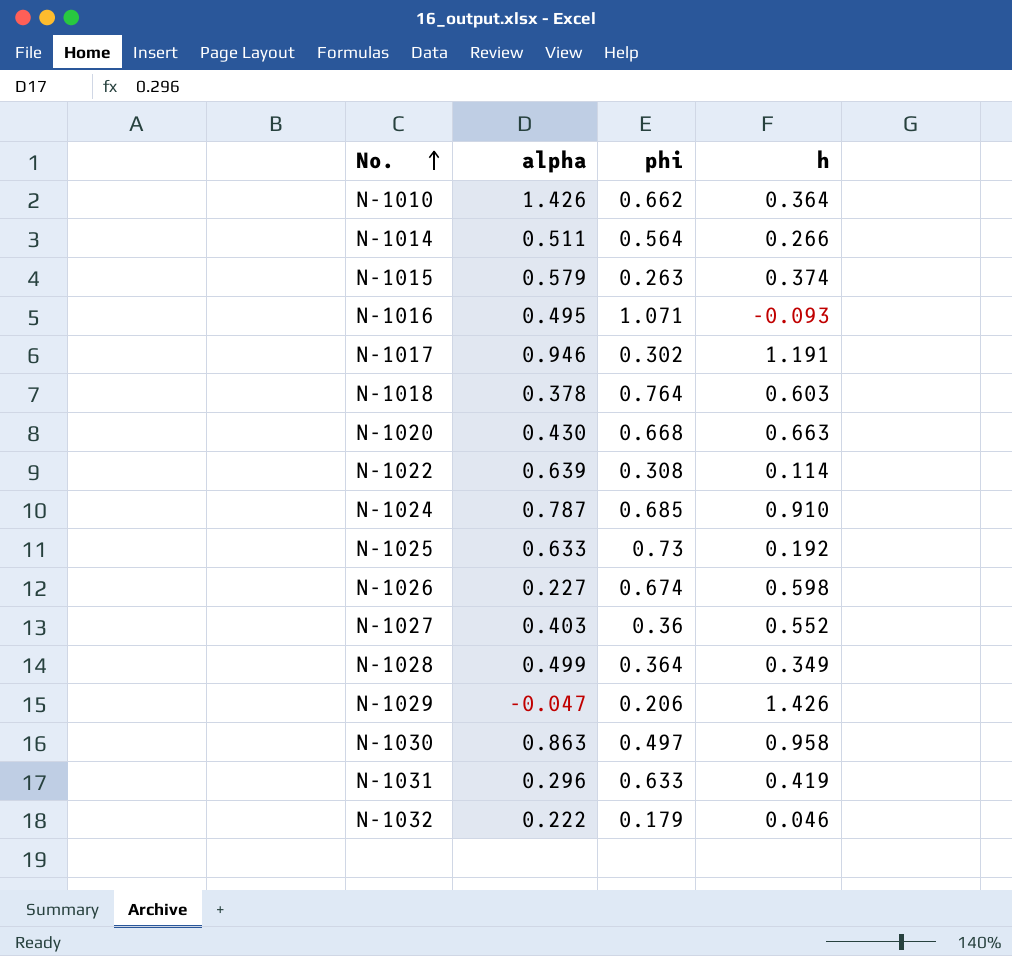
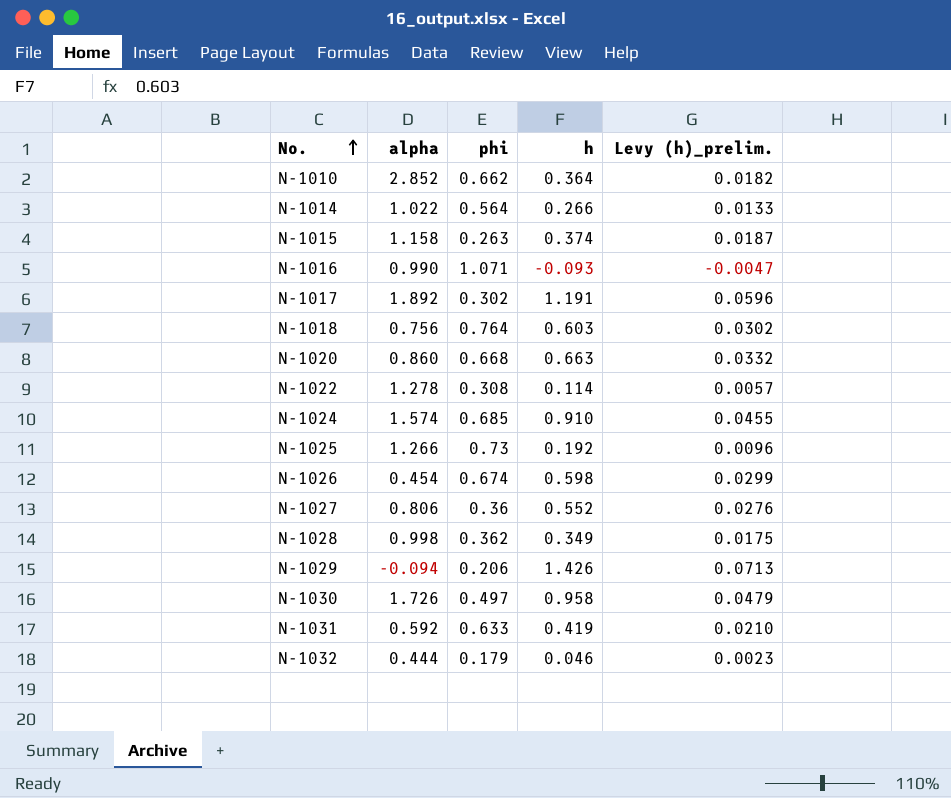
column Levy (h)_prelim. | formula: none -> [h] * 0.05
N-1010 | alpha: 1.426 -> 2.852
N-1014 | alpha: 0.511 -> 1.022
N-1015 | alpha: 0.579 -> 1.158
N-1016 | alpha: 0.495 -> 0.990
N-1017 | alpha: 0.946 -> 1.892
N-1018 | alpha: 0.378 -> 0.756
N-1020 | alpha: 0.430 -> 0.860
N-1022 | alpha: 0.639 -> 1.278
N-1024 | alpha: 0.787 -> 1.574
N-1025 | alpha: 0.633 -> 1.266
N-1026 | alpha: 0.227 -> 0.454
N-1027 | alpha: 0.403 -> 0.806
N-1028 | alpha: 0.499 -> 0.998
N-1028 | phi: 0.364 -> 0.362
N-1029 | alpha: -0.047 -> -0.094
N-1030 | alpha: 0.863 -> 1.726
N-1031 | alpha: 0.296 -> 0.592
N-1032 | alpha: 0.222 -> 0.444

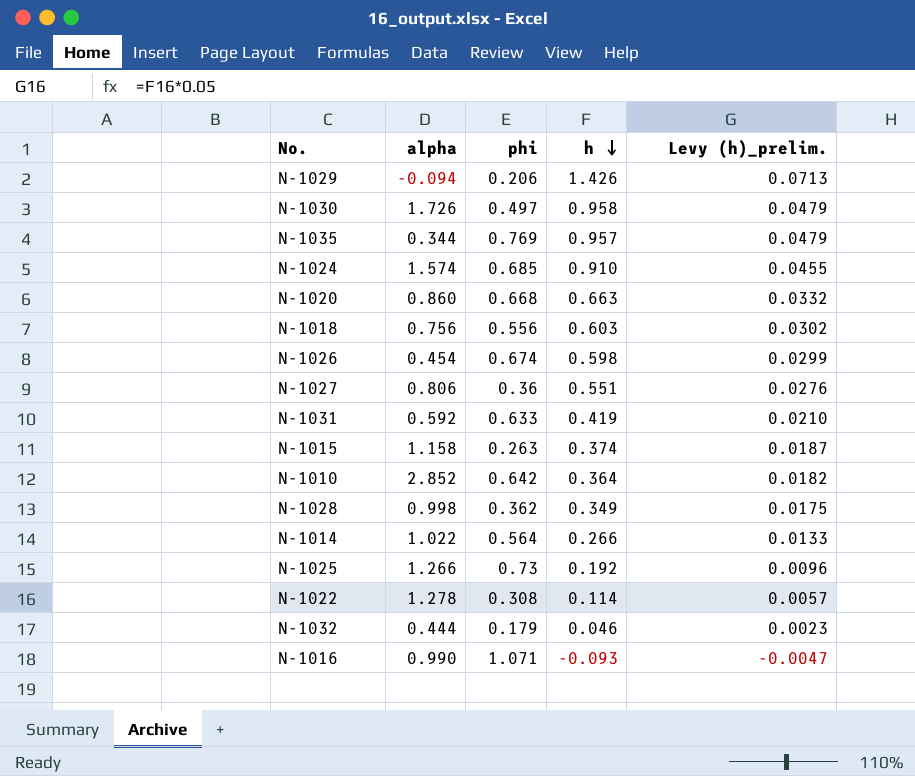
row order: No. ascending -> h descending
row N-1017: 1.892 | 0.302 | 1.191 | 0.0596 -> none
row N-1035: none -> 0.344 | 0.769 | 0.957 | 0.0479
N-1018 | phi: 0.764 -> 0.556
N-1027 | h: 0.552 -> 0.551
N-1010 | phi: 0.662 -> 0.642

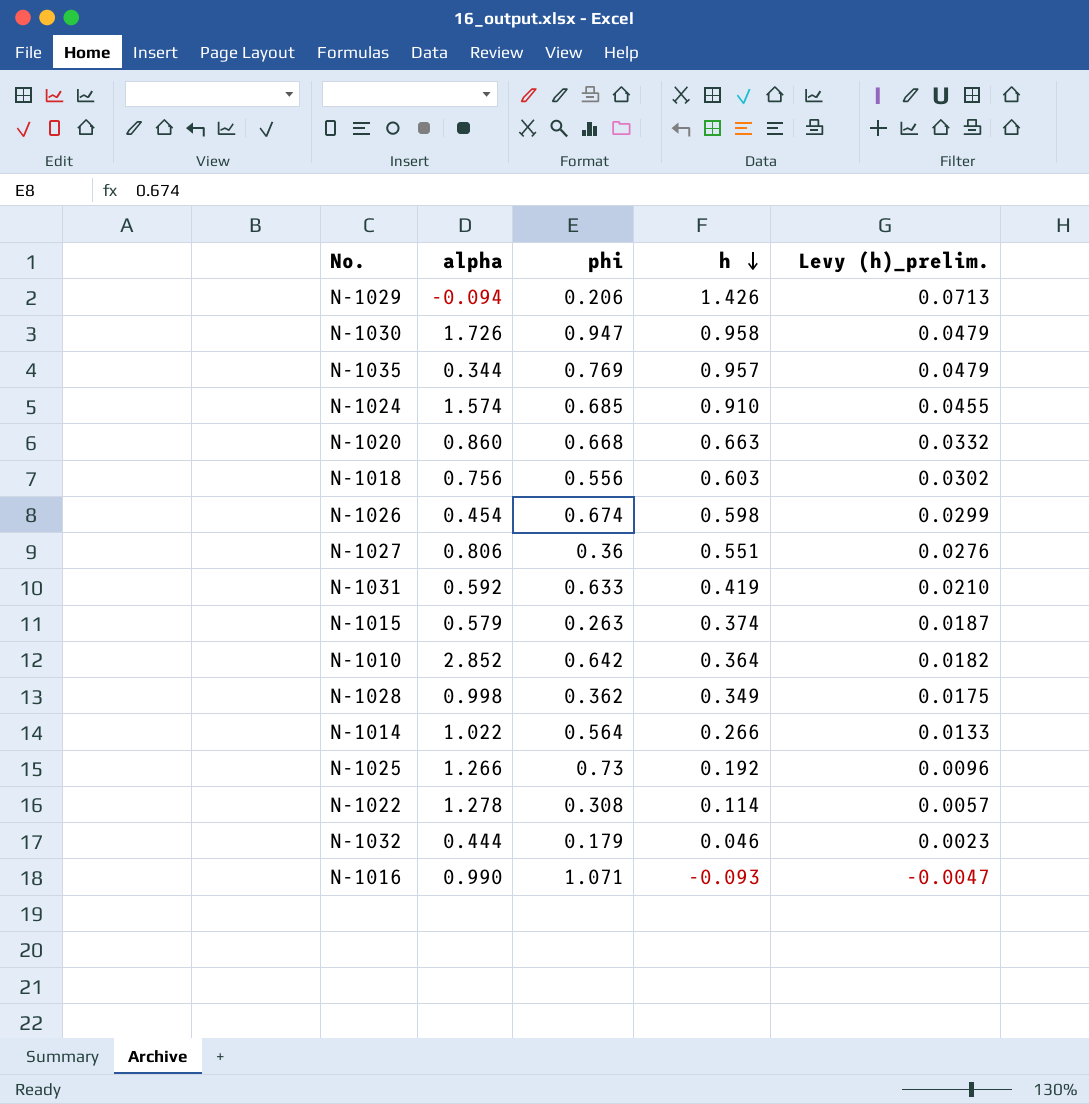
N-1030 | phi: 0.497 -> 0.947
N-1015 | alpha: 1.158 -> 0.579

